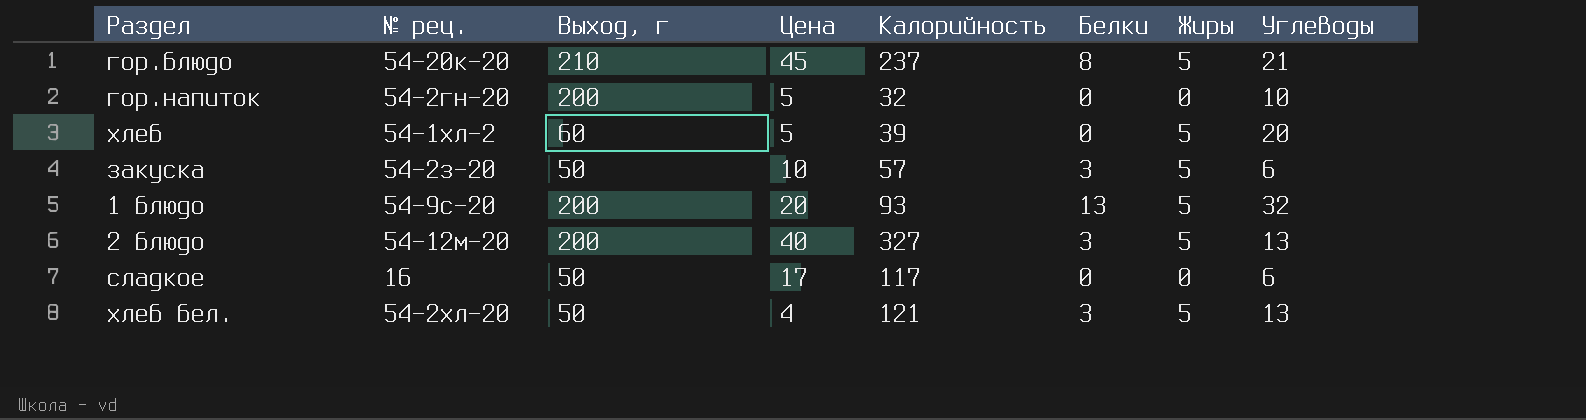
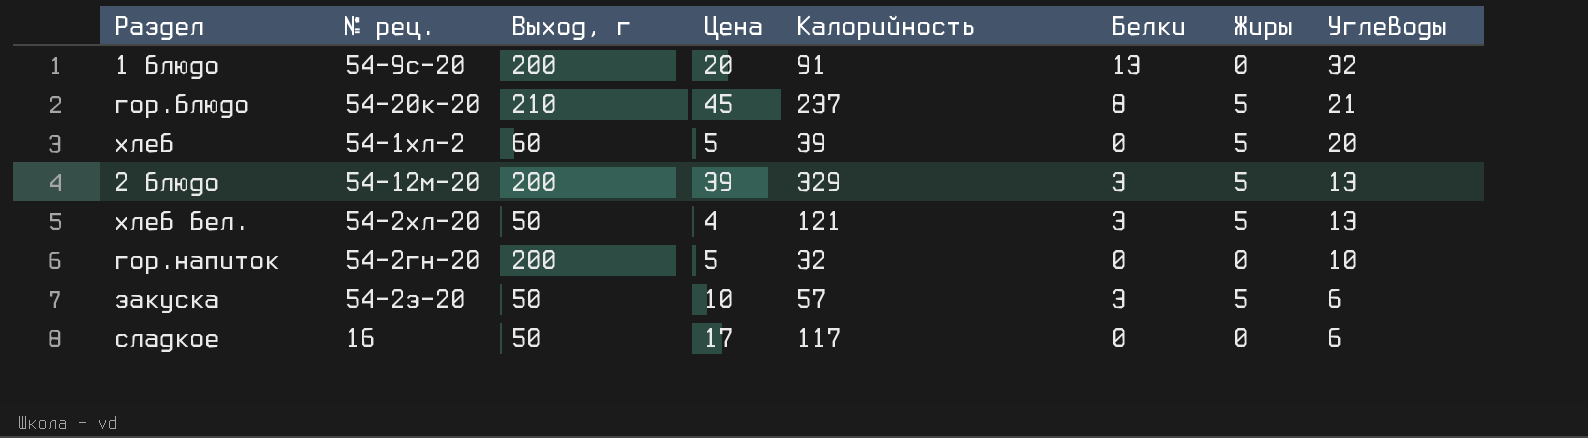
row order: none -> Углеводы descending
1 блюдо | Калорийность: 93 -> 91
1 блюдо | Жиры: 5 -> 0
2 блюдо | Цена: 40 -> 39
2 блюдо | Калорийность: 327 -> 329

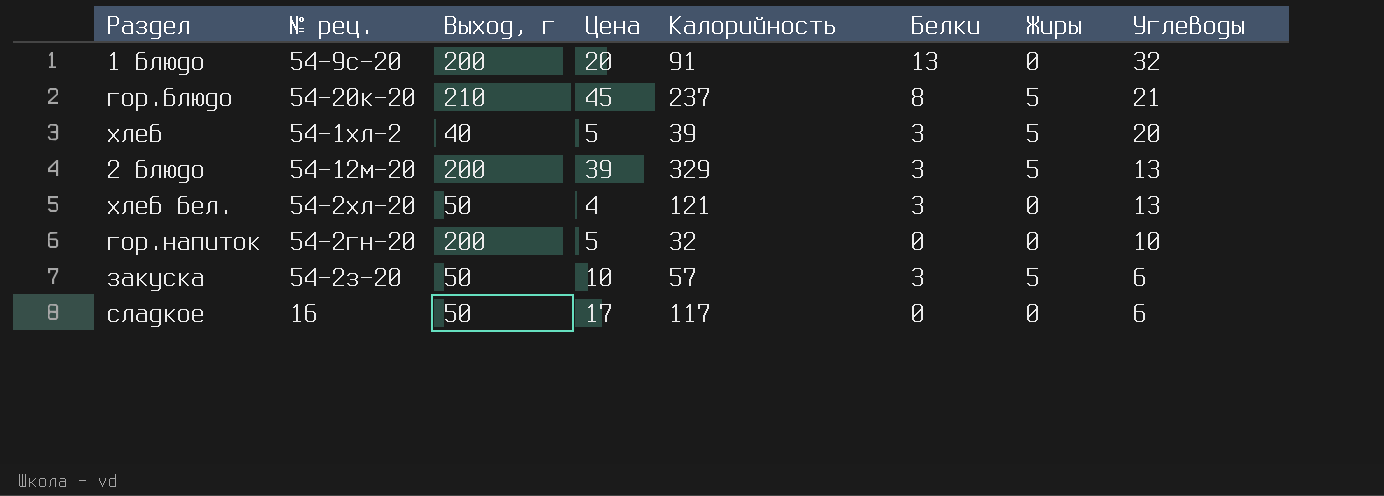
хлеб | Выход, г: 60 -> 40
хлеб | Белки: 0 -> 3
хлеб бел. | Жиры: 5 -> 0

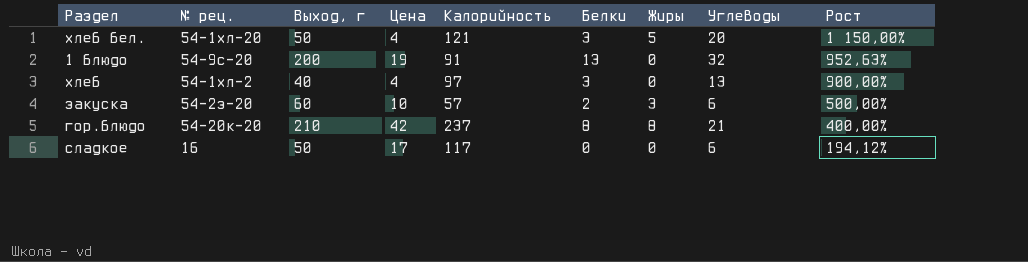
row order: Углеводы descending -> Рост descending
column Рост | formula: none -> ([Выход, г] - [Цена]) / [Цена]
row 2 блюдо: 54-12м-20 | 200 | 39 | 329 | 3 | 5 | 13 -> none
row гор.напиток: 54-2гн-20 | 200 | 5 | 32 | 0 | 0 | 10 -> none
хлеб бел. | № рец.: 54-2хл-20 -> 54-1хл-20
хлеб бел. | Жиры: 0 -> 5
хлеб бел. | Углеводы: 13 -> 20
1 блюдо | Цена: 20 -> 19
хлеб | Цена: 5 -> 4
хлеб | Калорийность: 39 -> 97
хлеб | Жиры: 5 -> 0
хлеб | Углеводы: 20 -> 13
закуска | Выход, г: 50 -> 60
закуска | Белки: 3 -> 2
закуска | Жиры: 5 -> 3
гор.блюдо | Цена: 45 -> 42
гор.блюдо | Жиры: 5 -> 8

